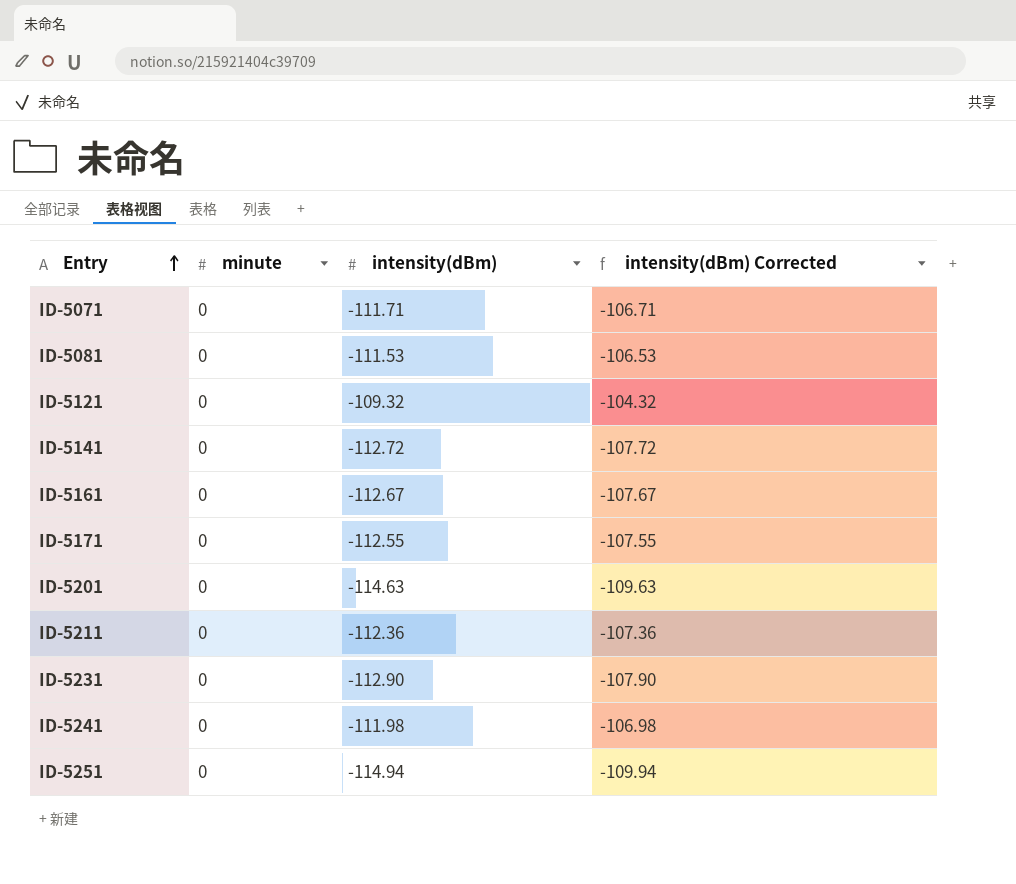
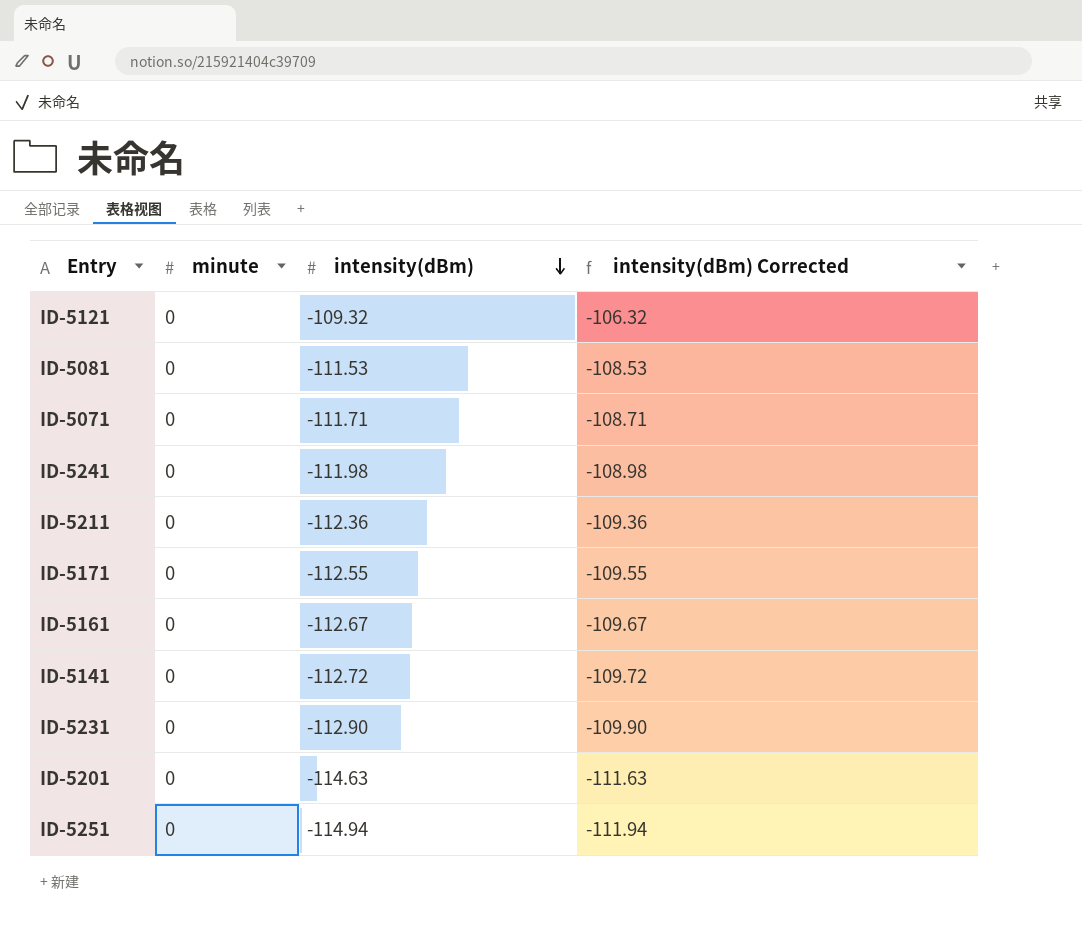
row order: Entry ascending -> intensity(dBm) descending
column intensity(dBm) Corrected | formula: [intensity(dBm)] + 5 -> [intensity(dBm)] + 3

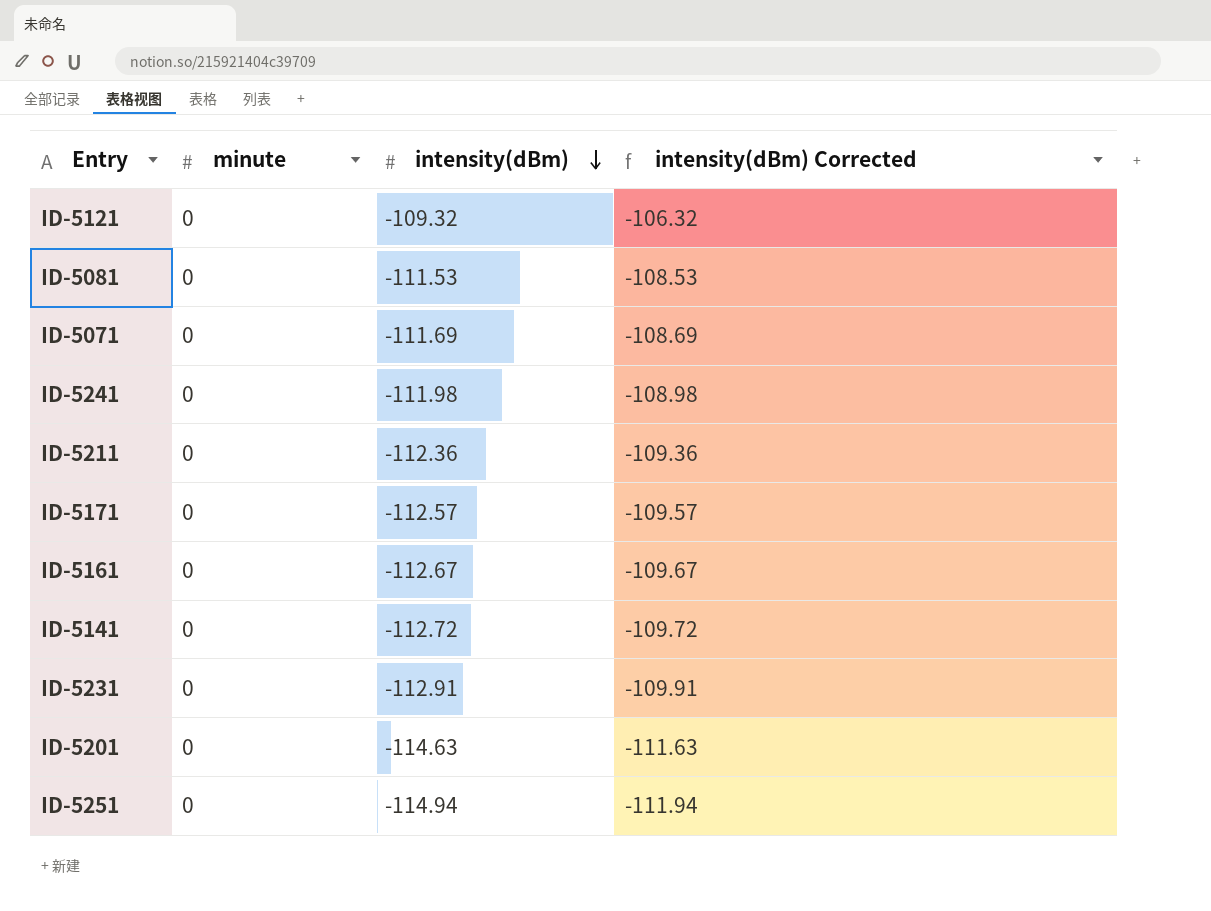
ID-5071 | intensity(dBm): -111.71 -> -111.69
ID-5071 | intensity(dBm) Corrected: -108.71 -> -108.69
ID-5171 | intensity(dBm): -112.55 -> -112.57
ID-5171 | intensity(dBm) Corrected: -109.55 -> -109.57
ID-5231 | intensity(dBm): -112.90 -> -112.91
ID-5231 | intensity(dBm) Corrected: -109.90 -> -109.91

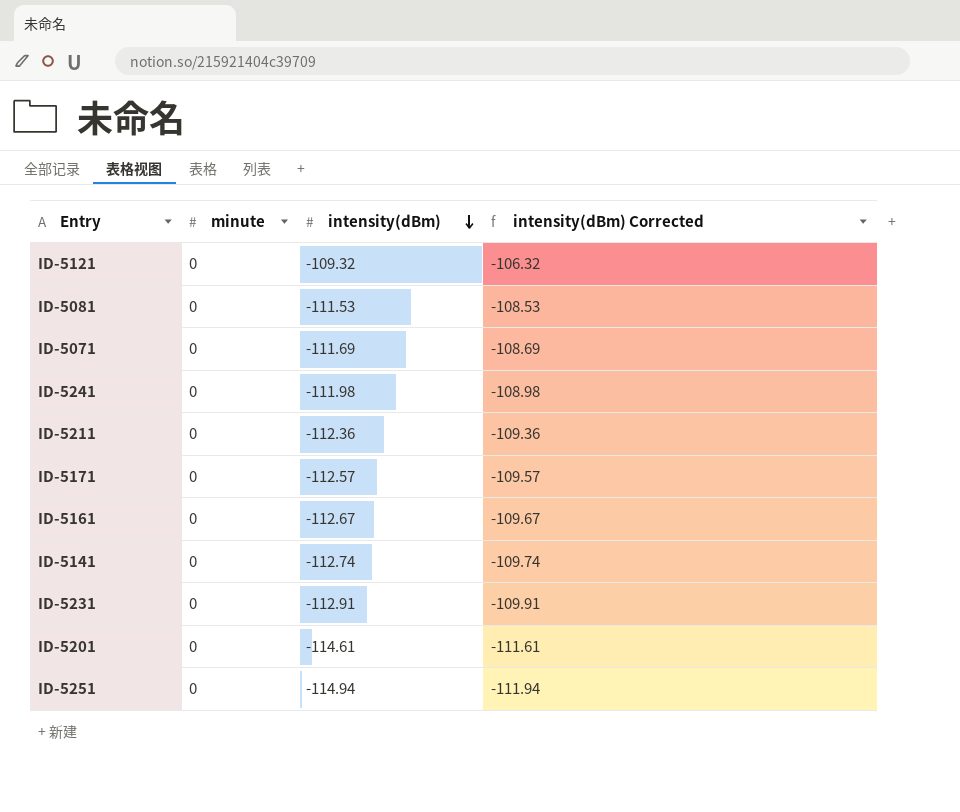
ID-5141 | intensity(dBm): -112.72 -> -112.74
ID-5141 | intensity(dBm) Corrected: -109.72 -> -109.74
ID-5201 | intensity(dBm): -114.63 -> -114.61
ID-5201 | intensity(dBm) Corrected: -111.63 -> -111.61

